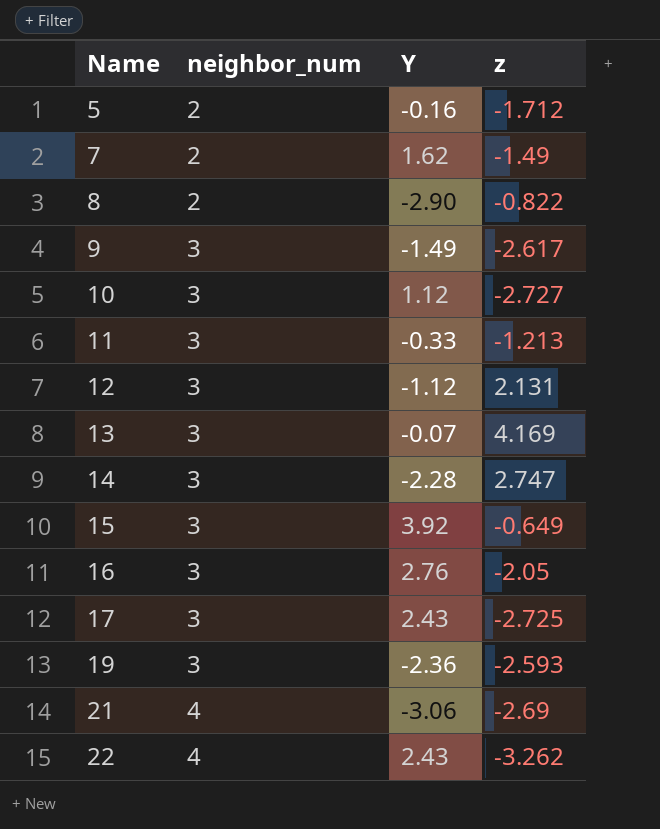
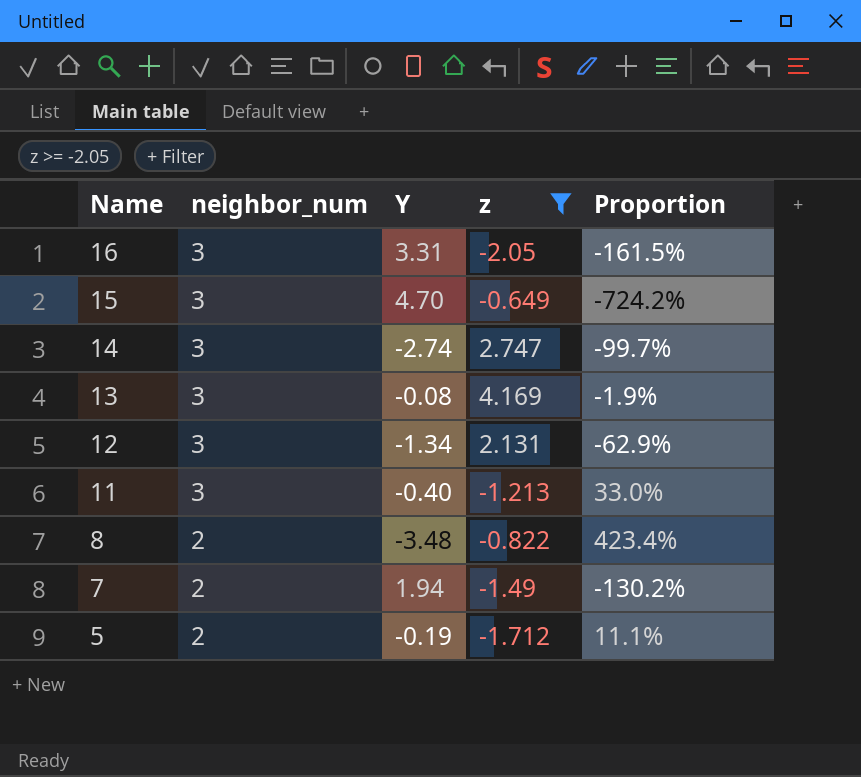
filter: none -> z >= -2.05
row order: Name ascending -> Name descending
column Proportion | formula: none -> [Y] / [z]
16 | Y: 2.76 -> 3.31
15 | Y: 3.92 -> 4.70
14 | Y: -2.28 -> -2.74
13 | Y: -0.07 -> -0.08
12 | Y: -1.12 -> -1.34
11 | Y: -0.33 -> -0.40
8 | Y: -2.90 -> -3.48
7 | Y: 1.62 -> 1.94
5 | Y: -0.16 -> -0.19

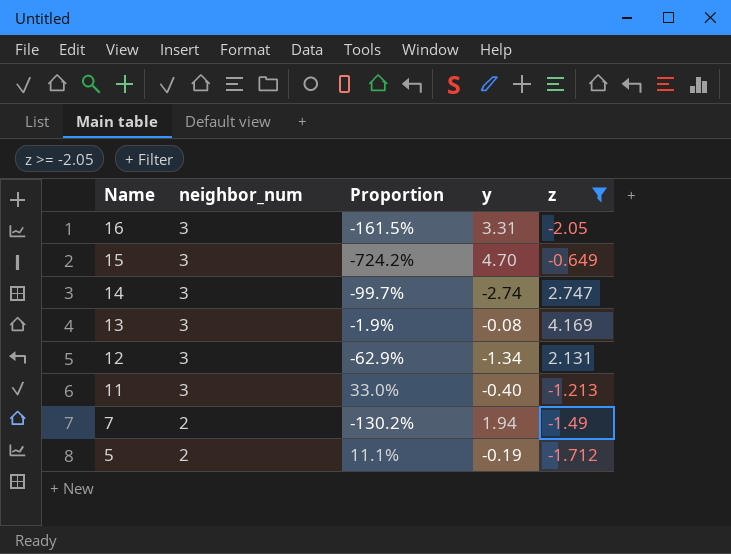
column Proportion | position: 5 -> 3
column name: Y -> y
row 8: 2 | -3.48 | -0.822 | 423.4% -> none

